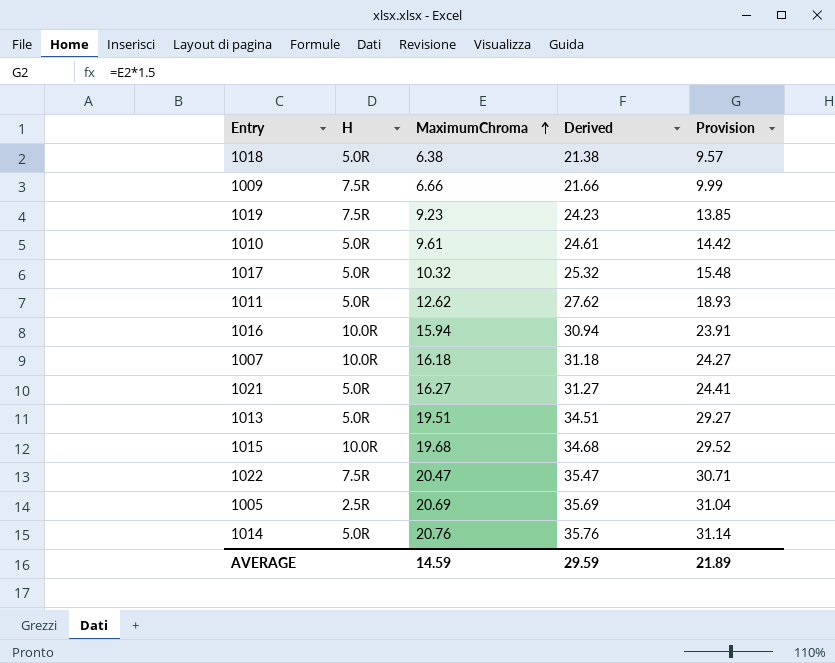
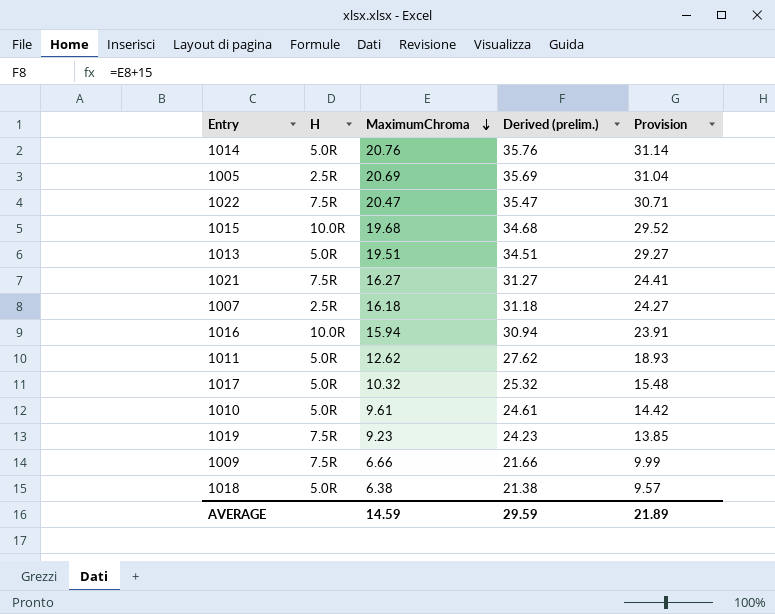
row order: MaximumChroma ascending -> MaximumChroma descending
column name: Derived -> Derived (prelim.)
1021 | H: 5.0R -> 7.5R
1007 | H: 10.0R -> 2.5R

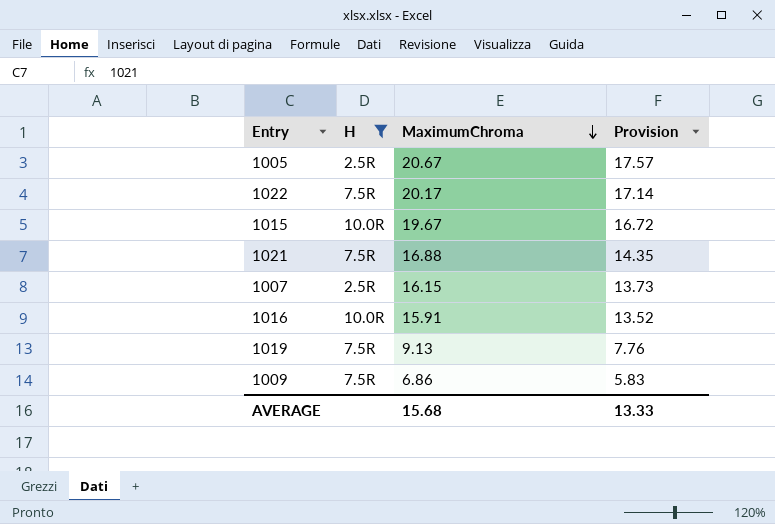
filter: none -> H != 5.0R
column Derived (prelim.) | formula: [MaximumChroma] + 15 -> none
column Provision | formula: [MaximumChroma] * 1.5 -> [MaximumChroma] * 0.85
1005 | MaximumChroma: 20.69 -> 20.67
1022 | MaximumChroma: 20.47 -> 20.17
1015 | MaximumChroma: 19.68 -> 19.67
1021 | MaximumChroma: 16.27 -> 16.88
1007 | MaximumChroma: 16.18 -> 16.15
1016 | MaximumChroma: 15.94 -> 15.91
1019 | MaximumChroma: 9.23 -> 9.13
1009 | MaximumChroma: 6.66 -> 6.86
AVERAGE | MaximumChroma: 14.59 -> 15.68
AVERAGE | Provision: 21.89 -> 13.33

